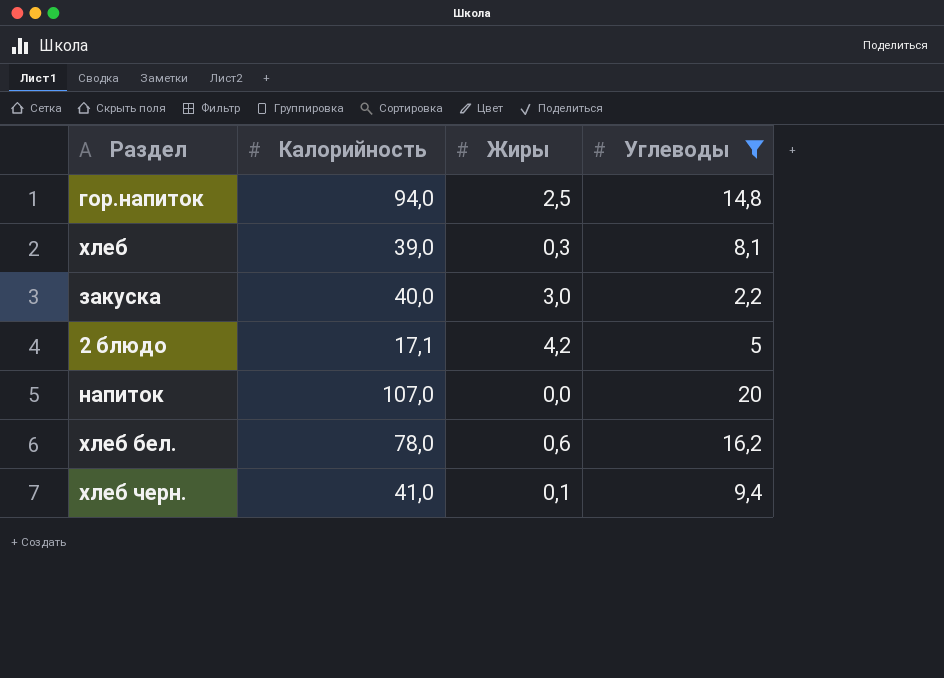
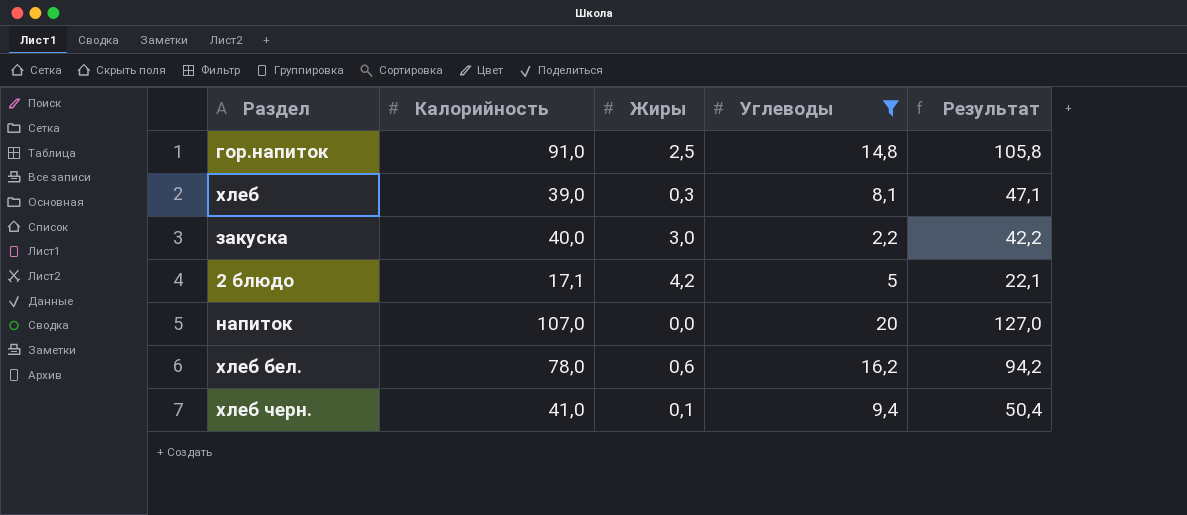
column Результат | formula: none -> [Калорийность] + [Углеводы]
гор.напиток | Калорийность: 94,0 -> 91,0

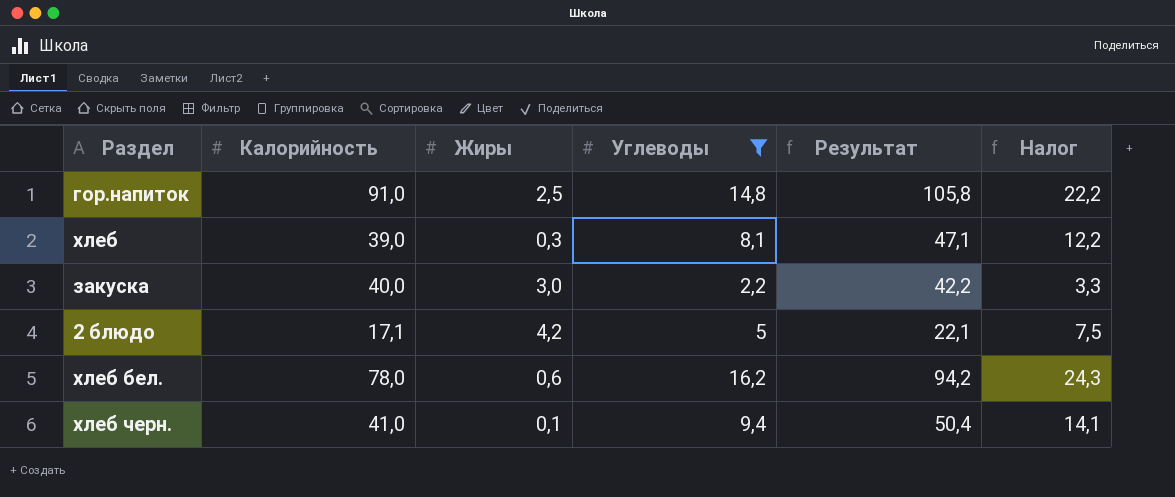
column Налог | formula: none -> [Углеводы] * 1,5
row напиток: 107,0 | 0,0 | 20 | 127,0 -> none

